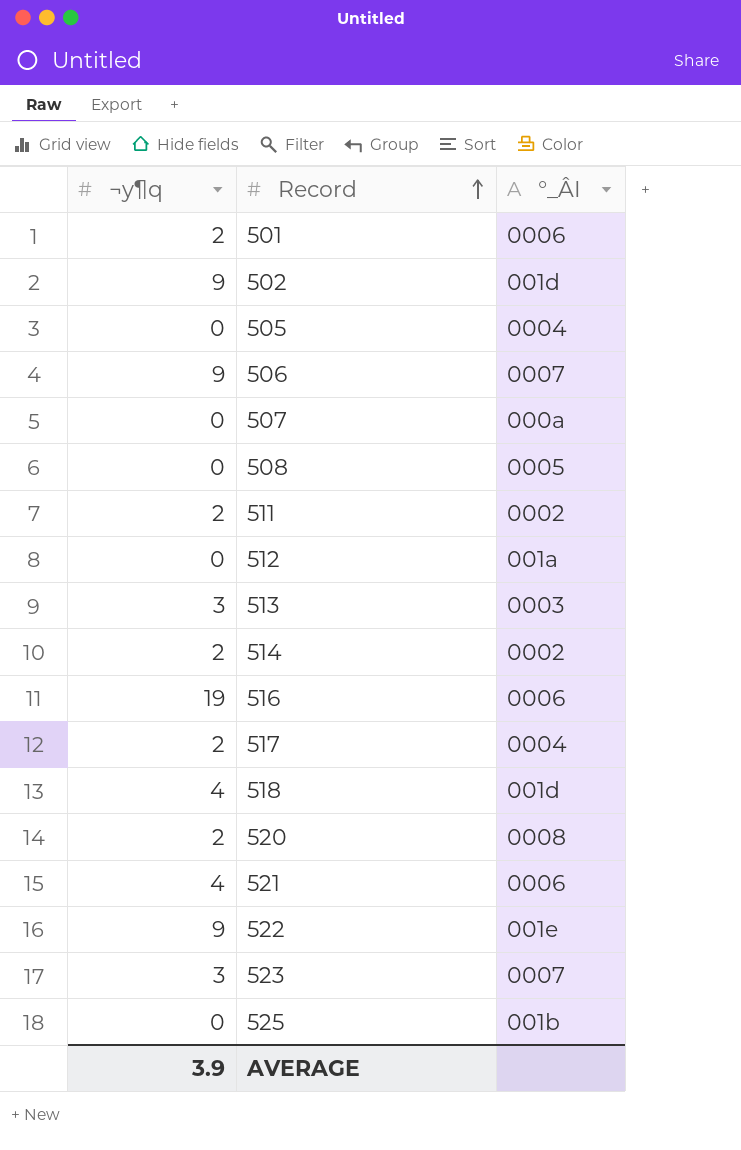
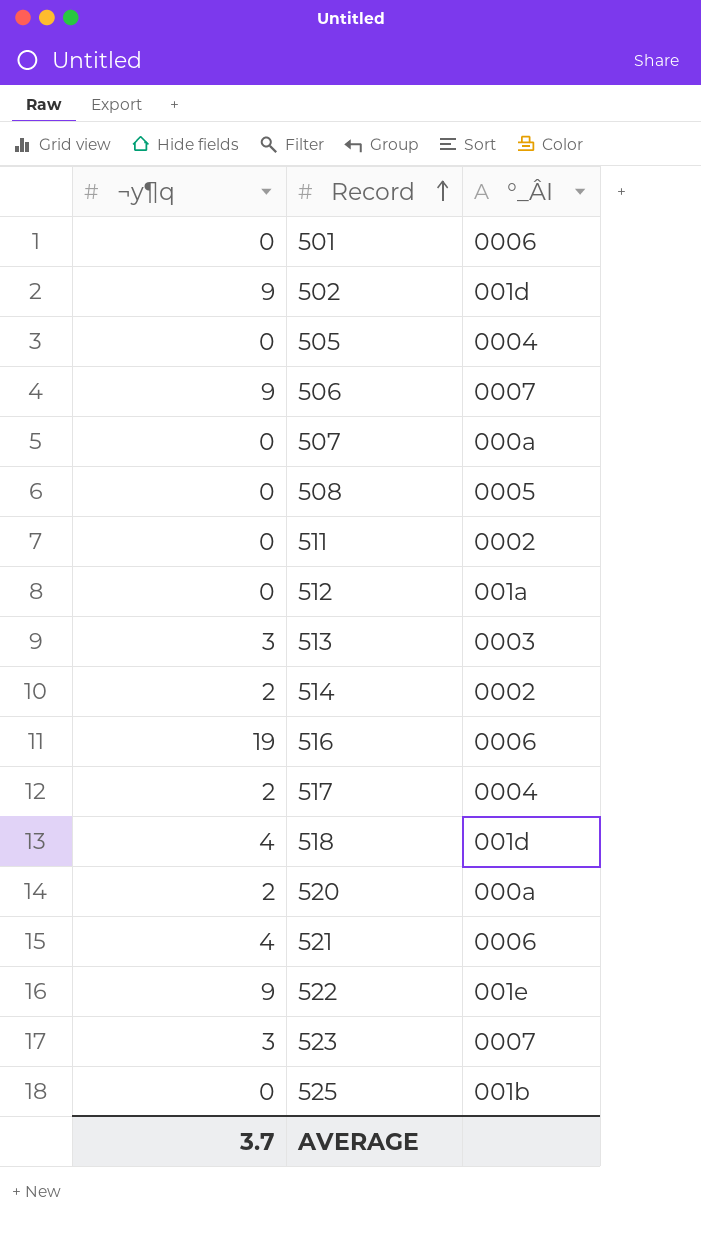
501 | ¬y¶q: 2 -> 0
511 | ¬y¶q: 2 -> 0
520 | °_ÂI: 0008 -> 000a
AVERAGE | ¬y¶q: 3.9 -> 3.7

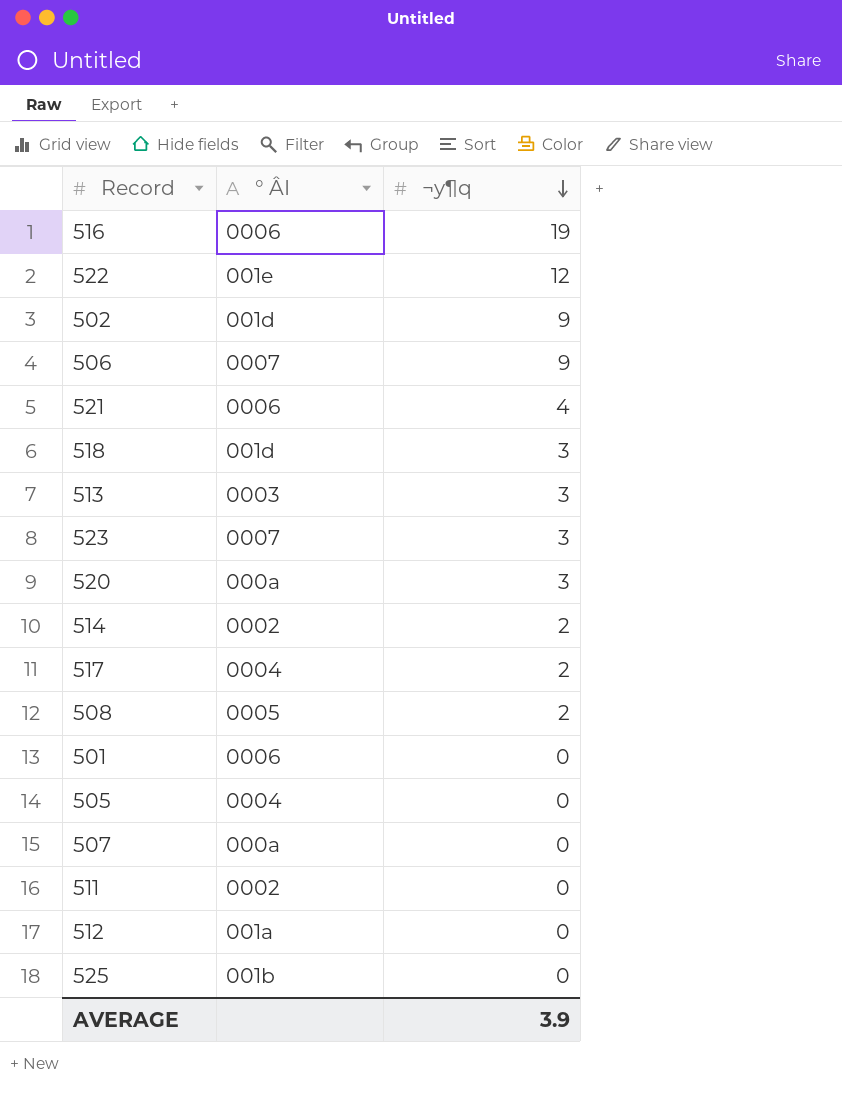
row order: Record ascending -> ¬y¶q descending
column name: °_ÂI -> ° ÂI
column ¬y¶q | position: 1 -> 3
522 | ¬y¶q: 9 -> 12
518 | ¬y¶q: 4 -> 3
520 | ¬y¶q: 2 -> 3
508 | ¬y¶q: 0 -> 2
AVERAGE | ¬y¶q: 3.7 -> 3.9

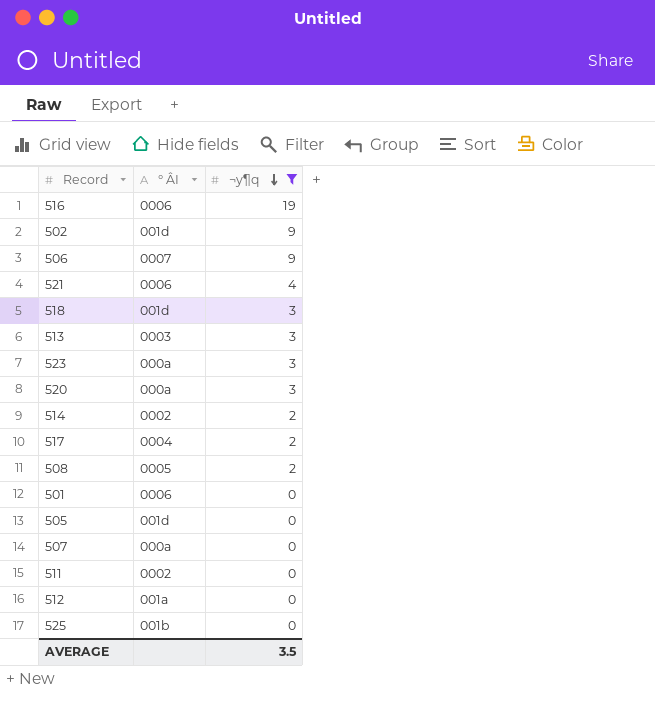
filter: none -> ¬y¶q != 12
523 | ° ÂI: 0007 -> 000a
505 | ° ÂI: 0004 -> 001d
AVERAGE | ¬y¶q: 3.9 -> 3.5

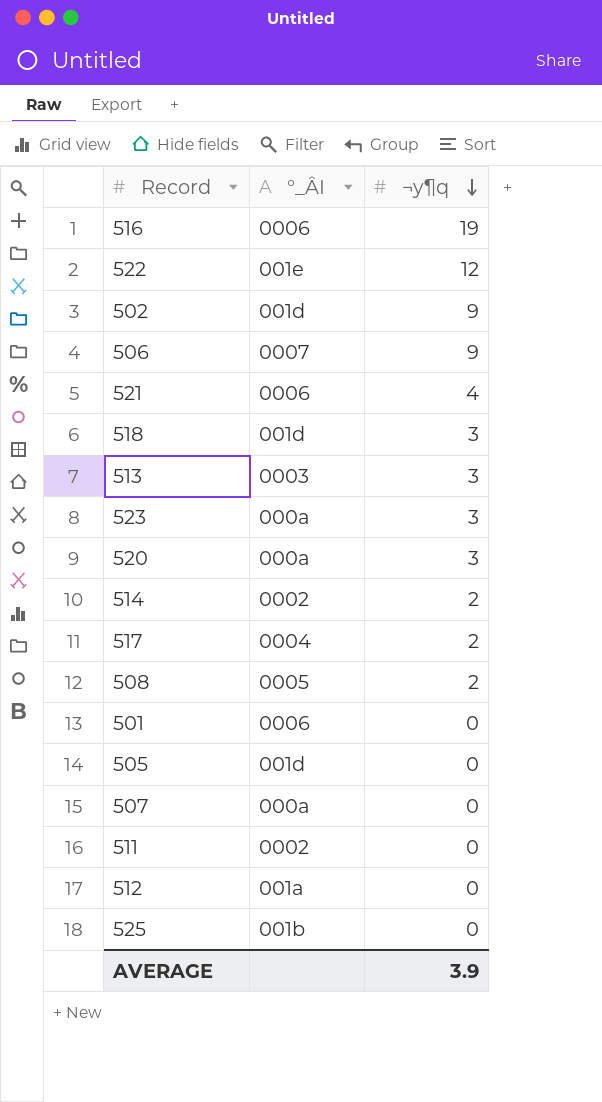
filter: ¬y¶q != 12 -> none
column name: ° ÂI -> °_ÂI
AVERAGE | ¬y¶q: 3.5 -> 3.9

